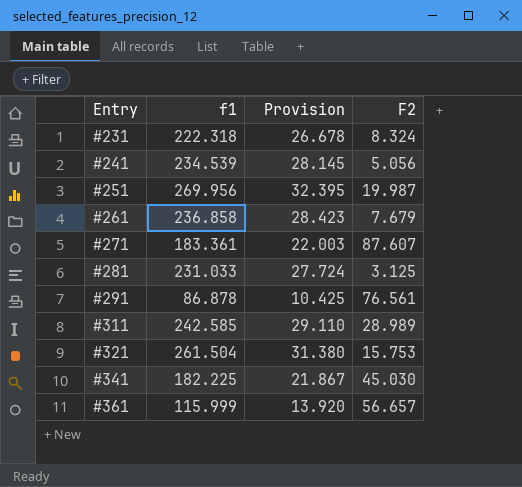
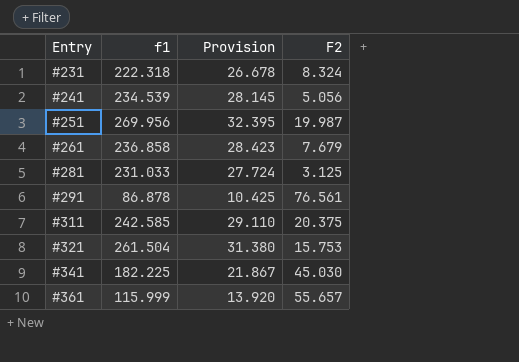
row #271: 183.361 | 22.003 | 87.607 -> none
#311 | F2: 28.989 -> 20.375
#361 | F2: 56.657 -> 55.657

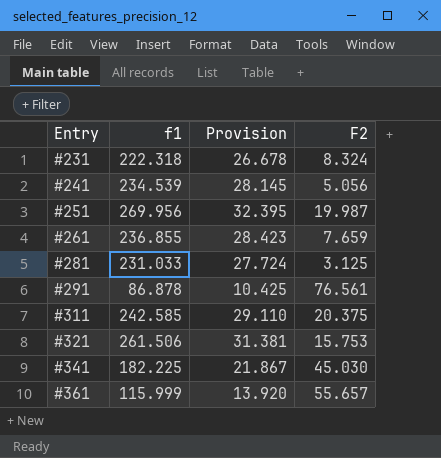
#261 | f1: 236.858 -> 236.855
#261 | F2: 7.679 -> 7.659
#321 | f1: 261.504 -> 261.506
#321 | Provision: 31.380 -> 31.381

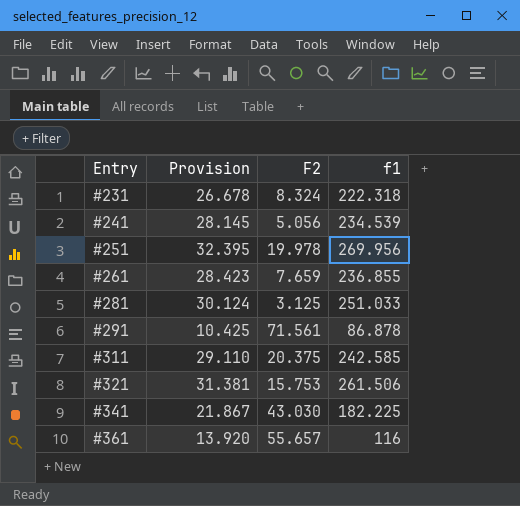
column f1 | position: 2 -> 4
#251 | F2: 19.987 -> 19.978
#281 | Provision: 27.724 -> 30.124
#281 | f1: 231.033 -> 251.033
#291 | F2: 76.561 -> 71.561
#341 | F2: 45.030 -> 43.030
#361 | f1: 115.999 -> 116

